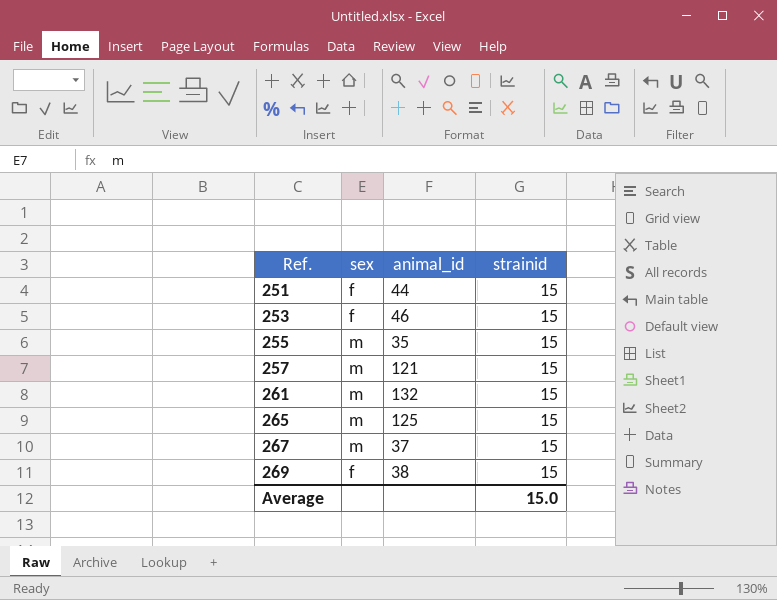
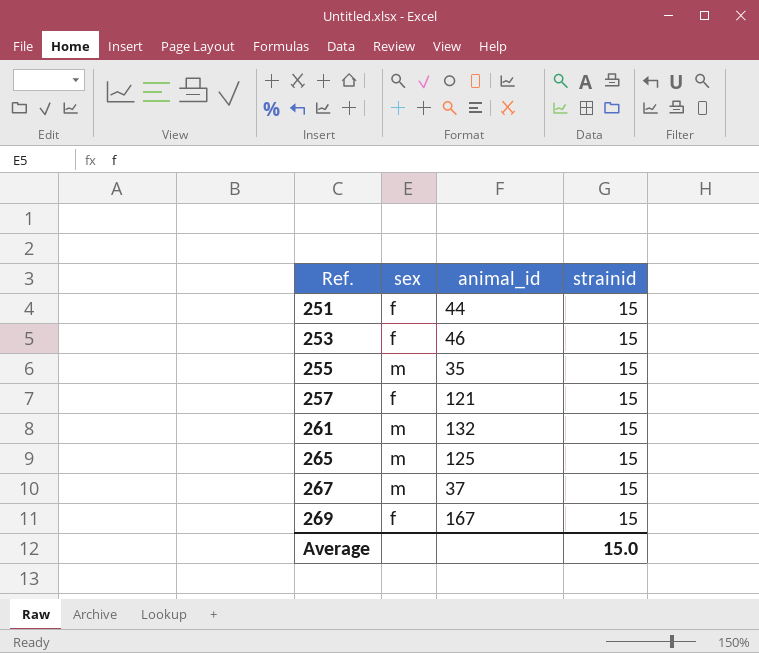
257 | sex: m -> f
269 | animal_id: 38 -> 167

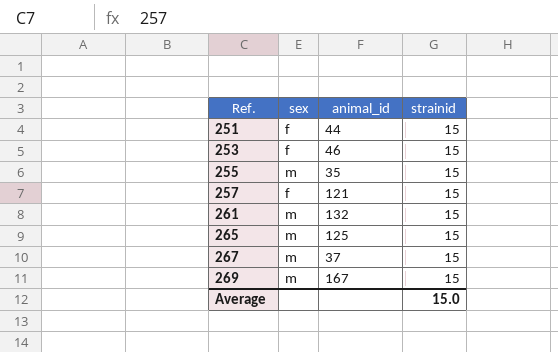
269 | sex: f -> m

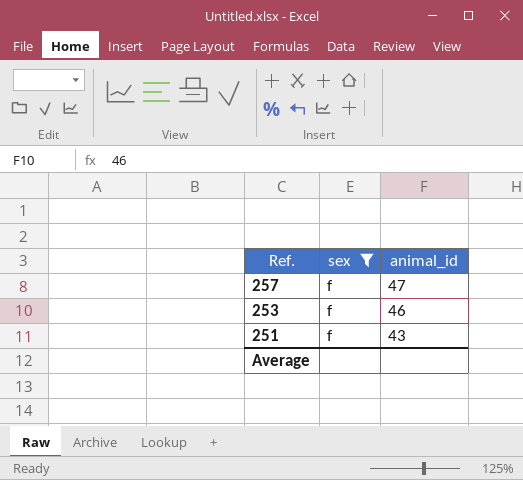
filter: none -> sex = f
row order: Ref. ascending -> Ref. descending
column strainid | position: 4 -> none
257 | animal_id: 121 -> 47
251 | animal_id: 44 -> 43

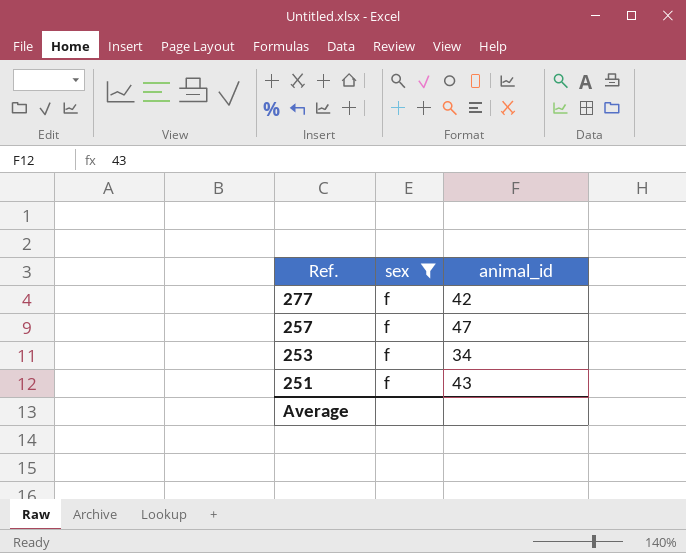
row 277: none -> f | 42
253 | animal_id: 46 -> 34

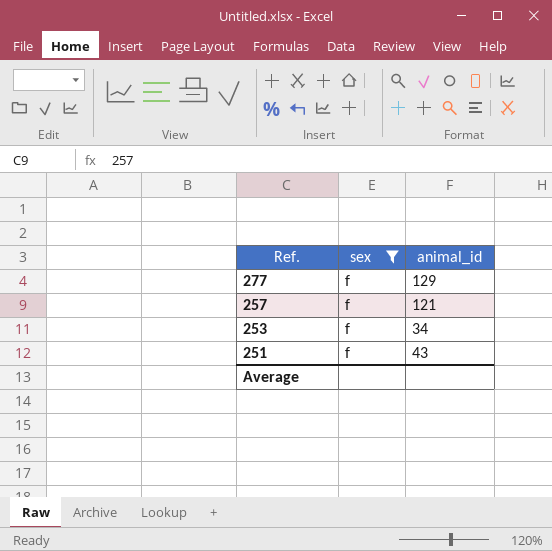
277 | animal_id: 42 -> 129
257 | animal_id: 47 -> 121

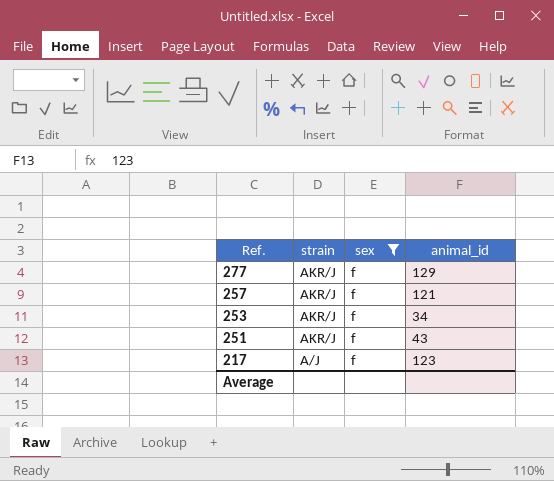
column strain | position: none -> 2
row 217: none -> A/J | f | 123

